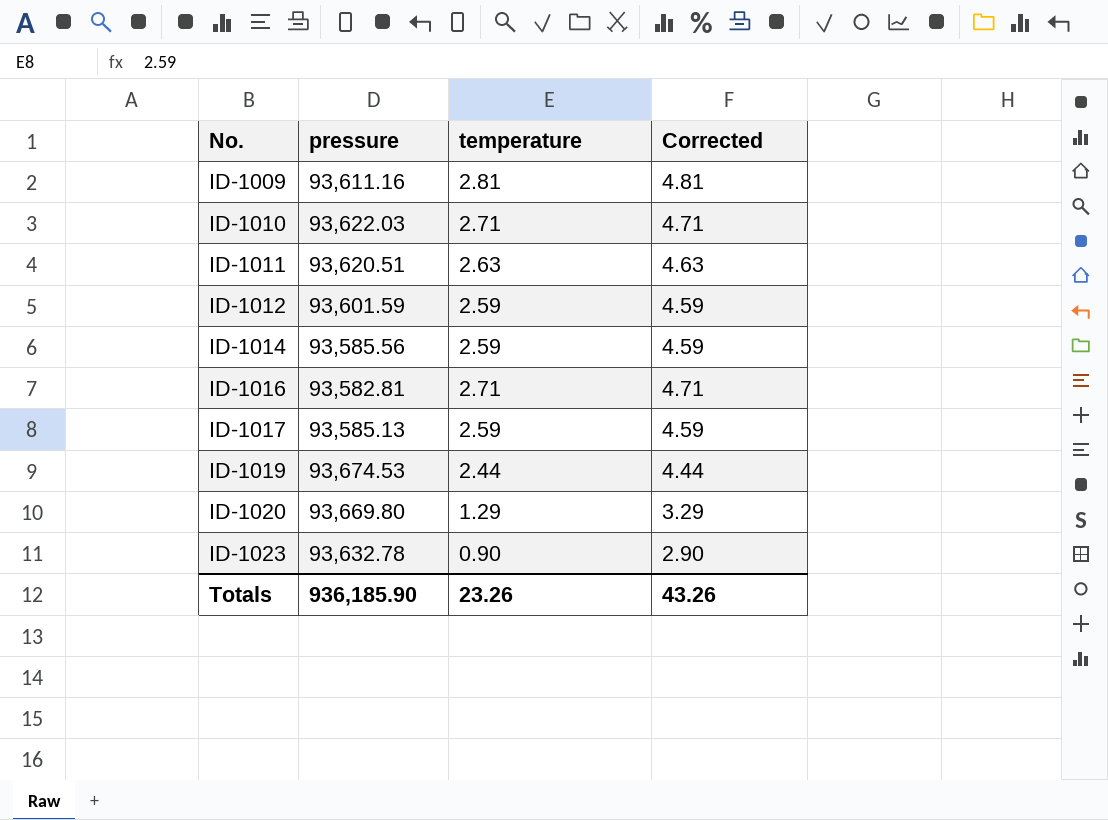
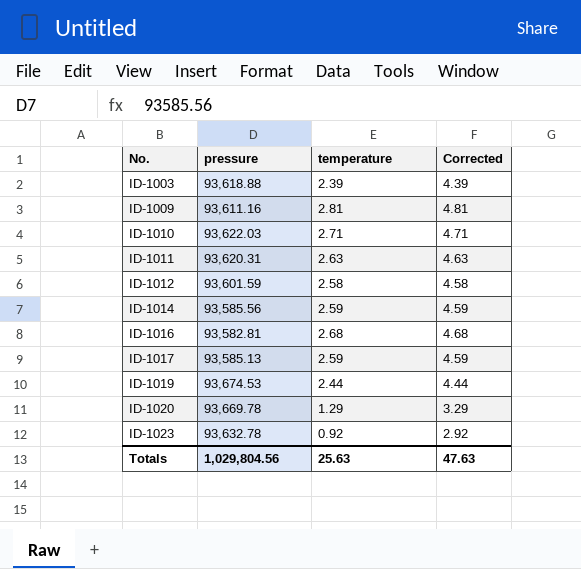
row ID-1003: none -> 93,618.88 | 2.39 | 4.39
ID-1011 | pressure: 93,620.51 -> 93,620.31
ID-1012 | temperature: 2.59 -> 2.58
ID-1012 | Corrected: 4.59 -> 4.58
ID-1016 | temperature: 2.71 -> 2.68
ID-1016 | Corrected: 4.71 -> 4.68
ID-1020 | pressure: 93,669.80 -> 93,669.78
ID-1023 | temperature: 0.90 -> 0.92
ID-1023 | Corrected: 2.90 -> 2.92
Totals | pressure: 936,185.90 -> 1,029,804.56
Totals | temperature: 23.26 -> 25.63
Totals | Corrected: 43.26 -> 47.63

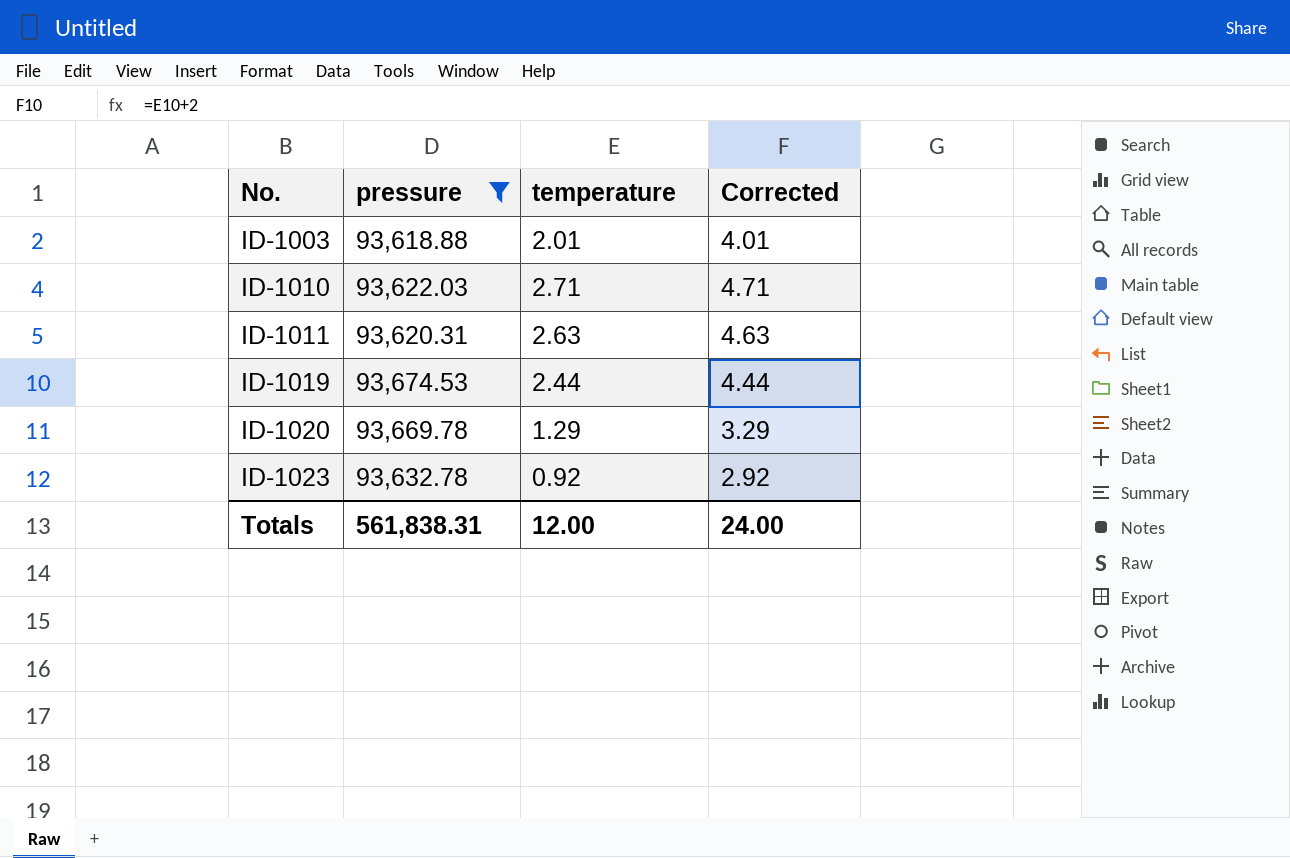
filter: none -> pressure >= 93,618.88
ID-1003 | temperature: 2.39 -> 2.01
ID-1003 | Corrected: 4.39 -> 4.01
Totals | pressure: 1,029,804.56 -> 561,838.31
Totals | temperature: 25.63 -> 12.00
Totals | Corrected: 47.63 -> 24.00

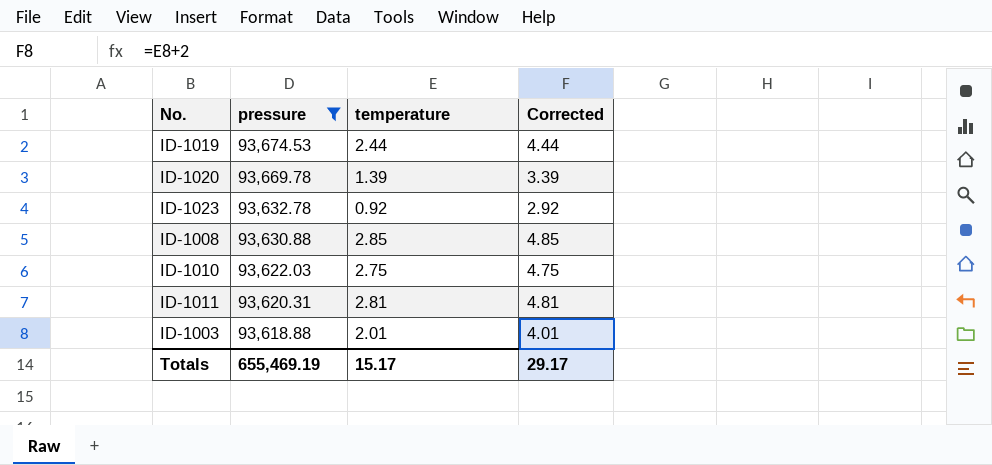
row order: No. ascending -> pressure descending
ID-1020 | temperature: 1.29 -> 1.39
ID-1020 | Corrected: 3.29 -> 3.39
row ID-1008: none -> 93,630.88 | 2.85 | 4.85
ID-1010 | temperature: 2.71 -> 2.75
ID-1010 | Corrected: 4.71 -> 4.75
ID-1011 | temperature: 2.63 -> 2.81
ID-1011 | Corrected: 4.63 -> 4.81
Totals | pressure: 561,838.31 -> 655,469.19
Totals | temperature: 12.00 -> 15.17
Totals | Corrected: 24.00 -> 29.17

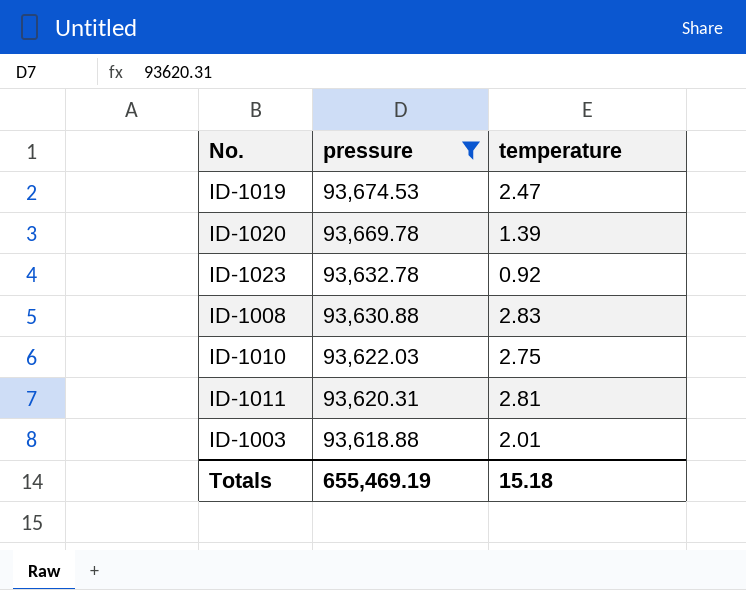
column Corrected | formula: [temperature] + 2 -> none
ID-1019 | temperature: 2.44 -> 2.47
ID-1008 | temperature: 2.85 -> 2.83
Totals | temperature: 15.17 -> 15.18

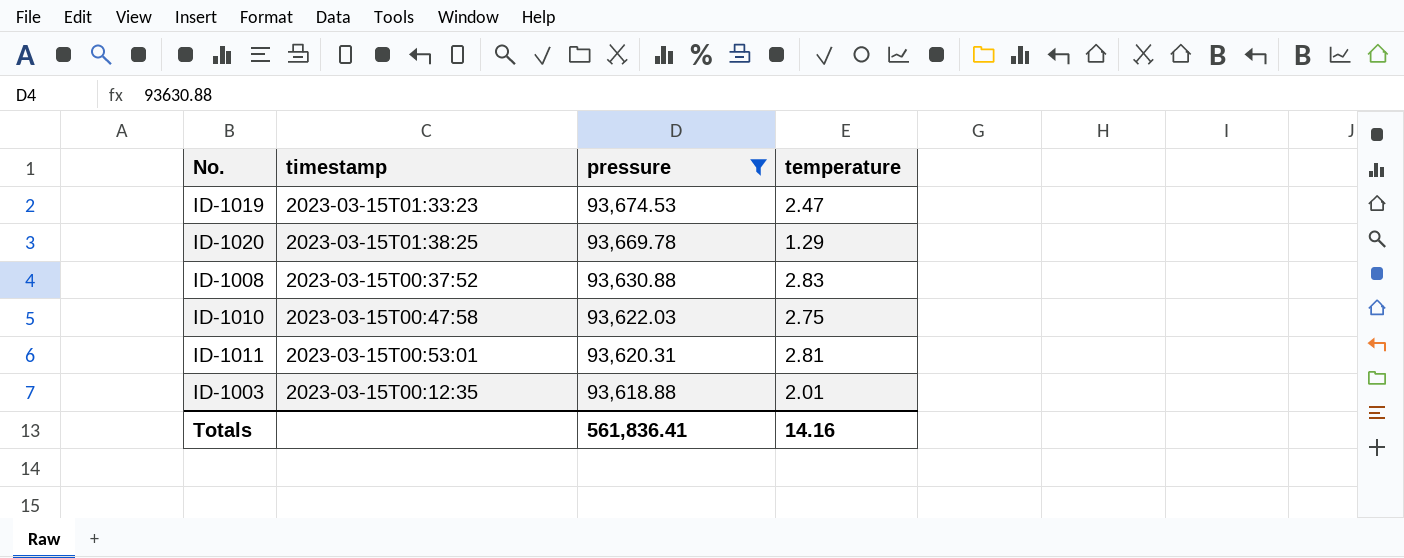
column timestamp | position: none -> 2
row ID-1023: 93,632.78 | 0.92 -> none
ID-1020 | temperature: 1.39 -> 1.29
Totals | pressure: 655,469.19 -> 561,836.41
Totals | temperature: 15.18 -> 14.16

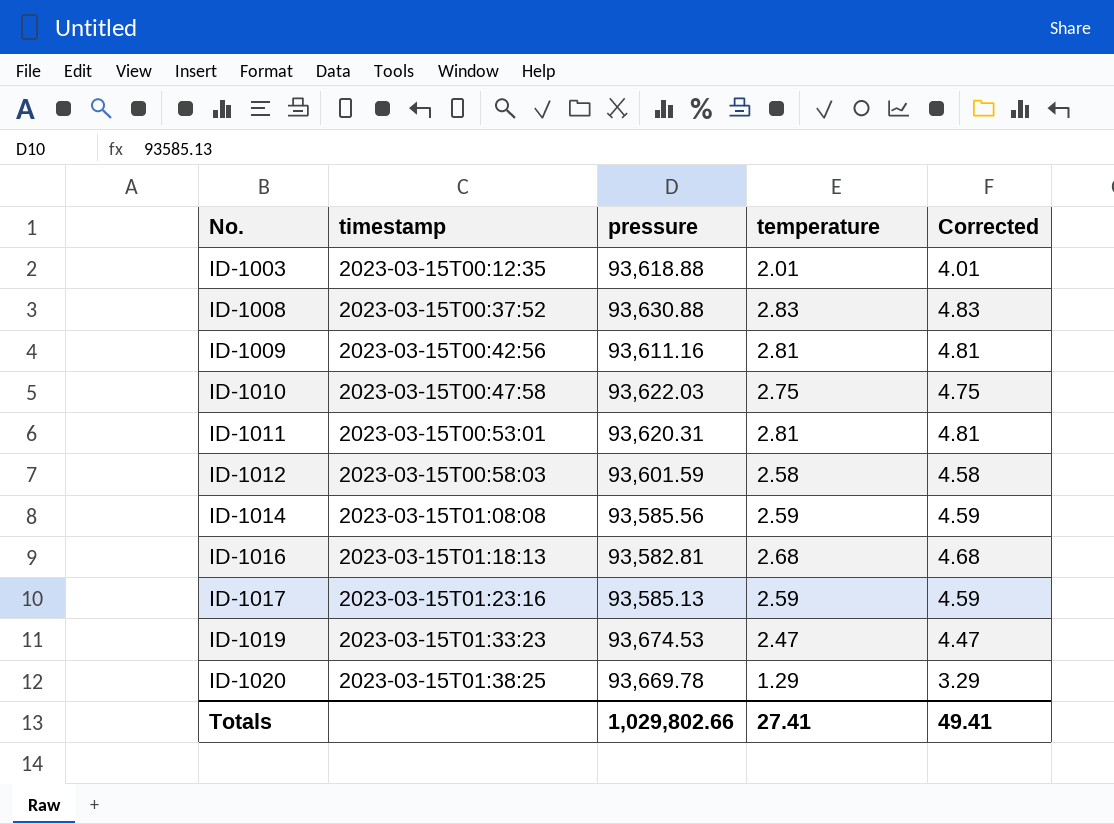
filter: pressure >= 93,618.88 -> none
row order: pressure descending -> No. ascending
column Corrected | formula: none -> [temperature] + 2
Totals | pressure: 561,836.41 -> 1,029,802.66
Totals | temperature: 14.16 -> 27.41

